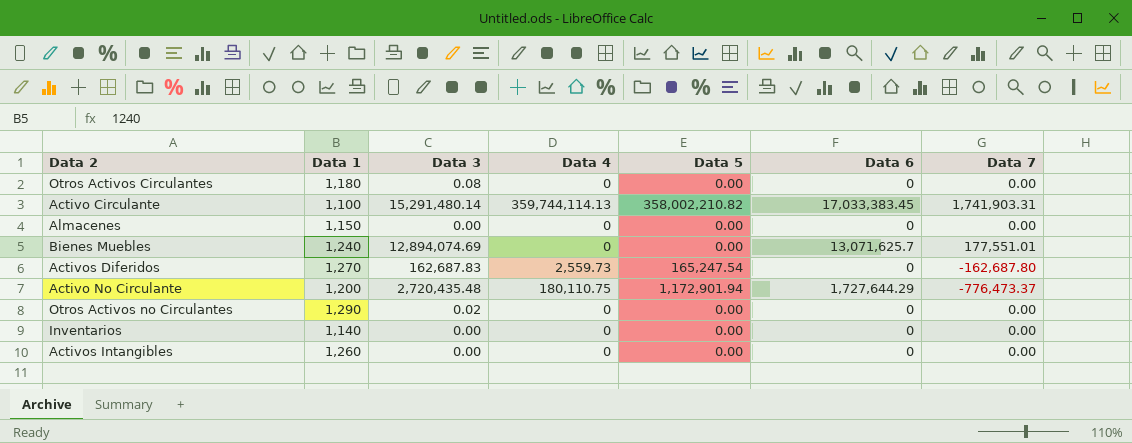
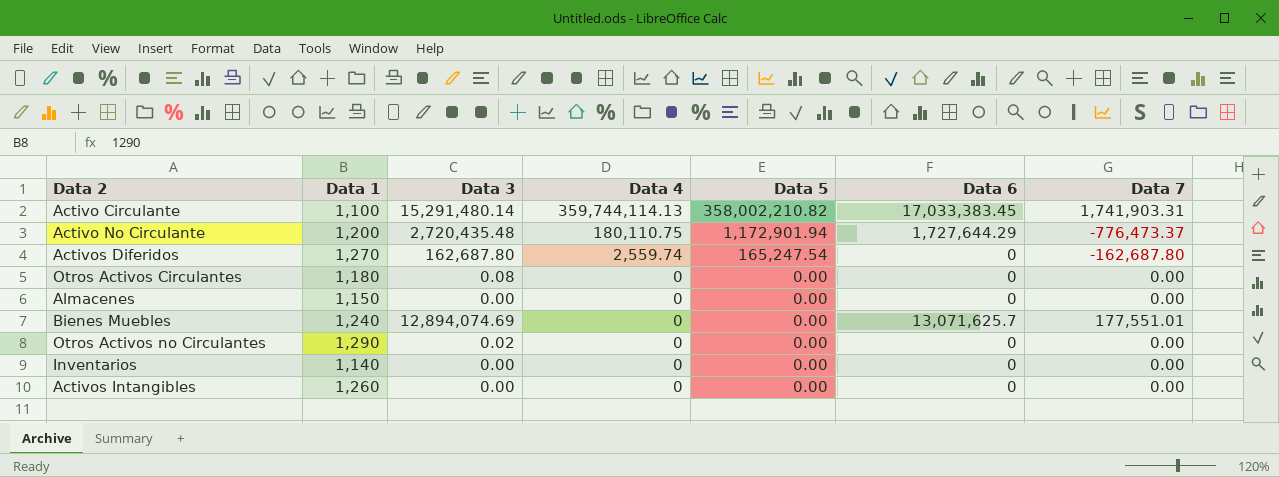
row order: none -> Data 4 descending
Activos Diferidos | Data 3: 162,687.83 -> 162,687.80
Activos Diferidos | Data 4: 2,559.73 -> 2,559.74

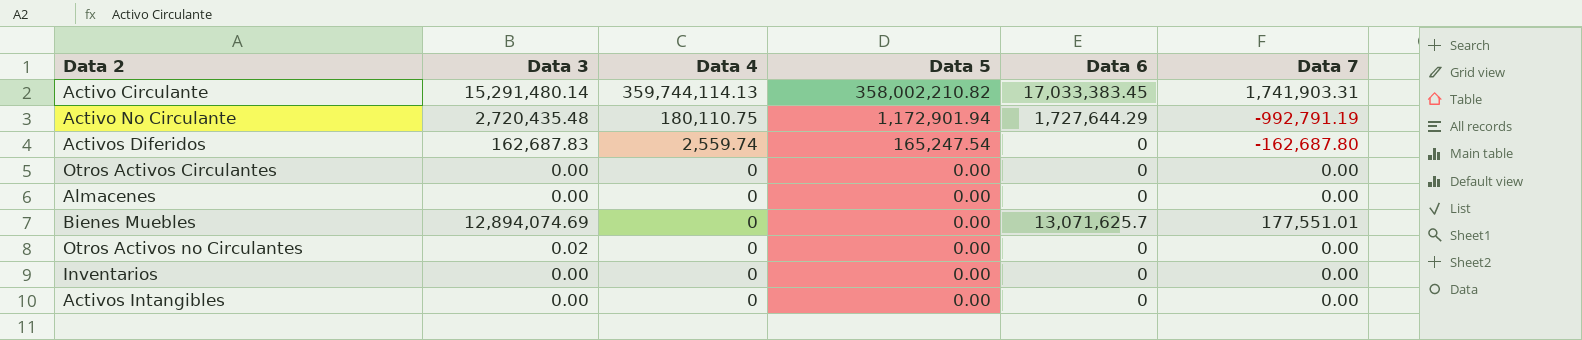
column Data 1 | position: 2 -> none
Activo No Circulante | Data 7: -776,473.37 -> -992,791.19
Activos Diferidos | Data 3: 162,687.80 -> 162,687.83
Otros Activos Circulantes | Data 3: 0.08 -> 0.00

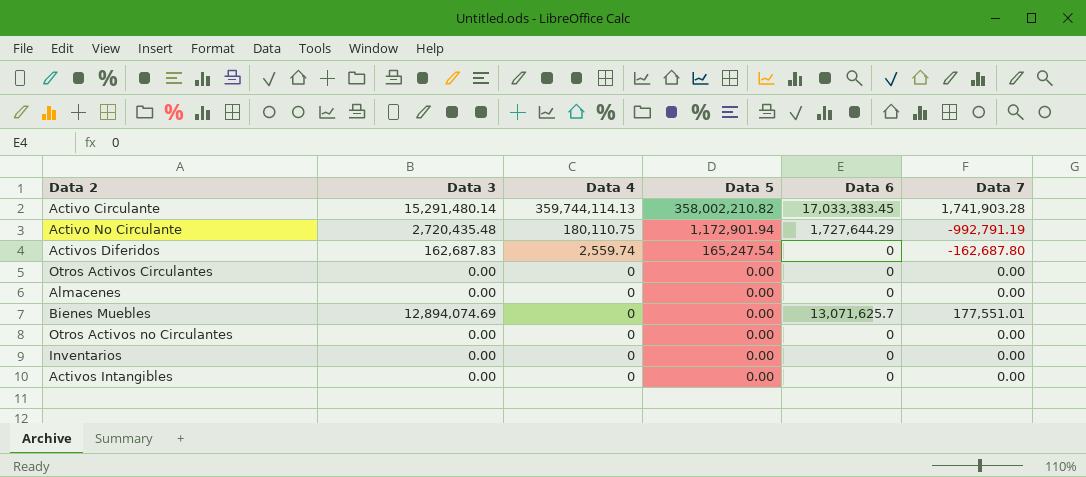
Activo Circulante | Data 7: 1,741,903.31 -> 1,741,903.28
Otros Activos no Circulantes | Data 3: 0.02 -> 0.00

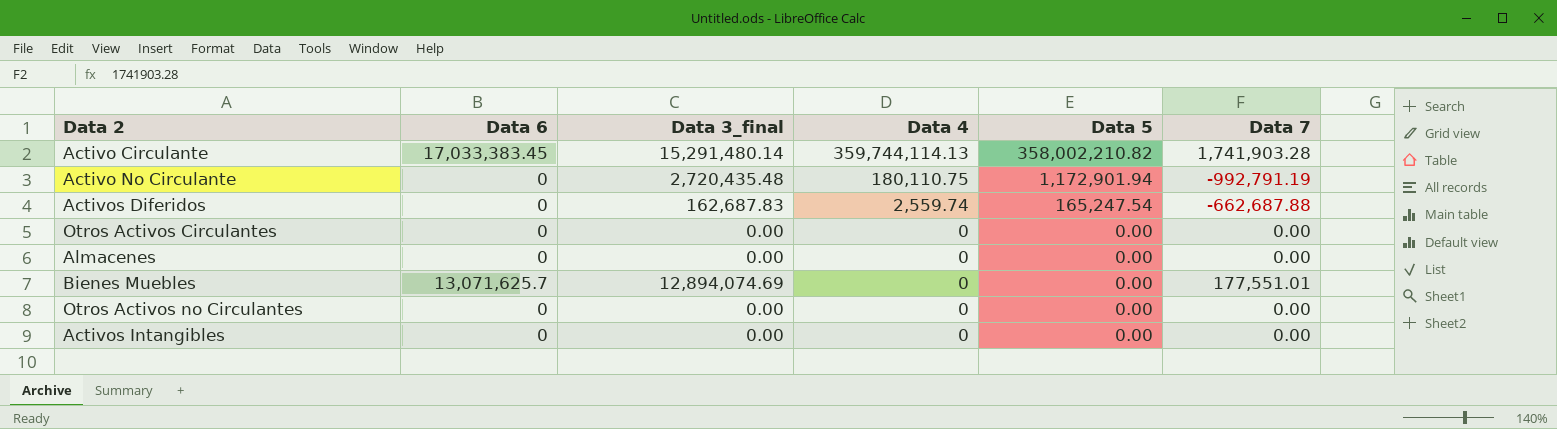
column Data 6 | position: 5 -> 2
column name: Data 3 -> Data 3_final
row Inventarios: 0.00 | 0 | 0.00 | 0 | 0.00 -> none
Activo No Circulante | Data 6: 1,727,644.29 -> 0
Activos Diferidos | Data 7: -162,687.80 -> -662,687.88

